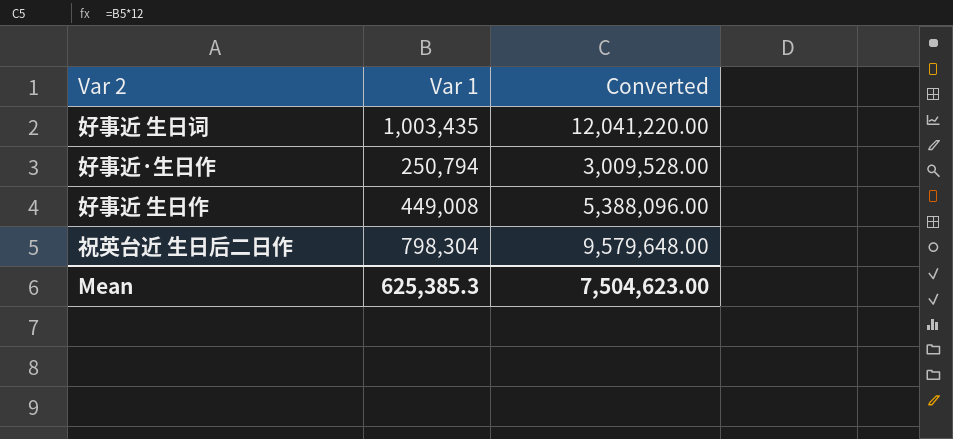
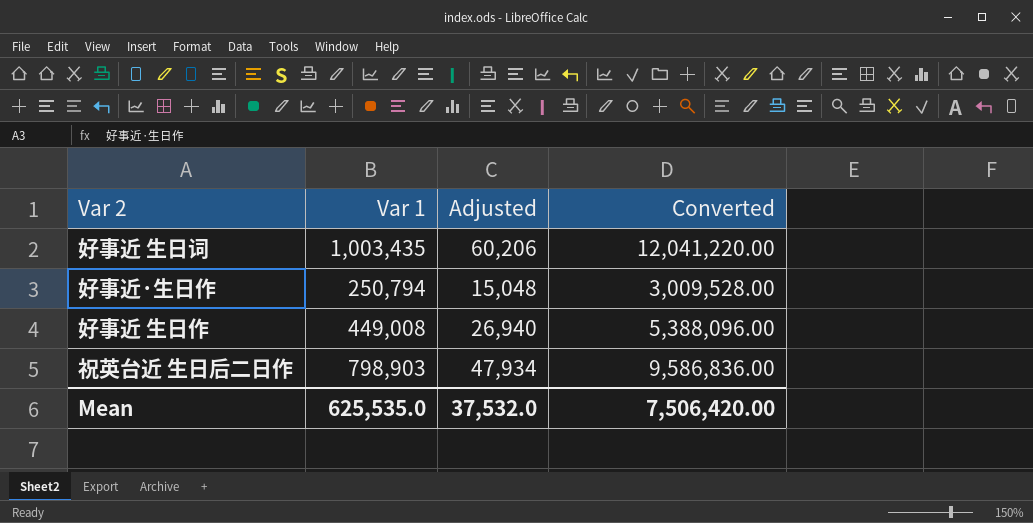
column Adjusted | formula: none -> [Var 1] * 0.06
祝英台近 生日后二日作 | Var 1: 798,304 -> 798,903
祝英台近 生日后二日作 | Converted: 9,579,648.00 -> 9,586,836.00
Mean | Var 1: 625,385.3 -> 625,535.0
Mean | Converted: 7,504,623.00 -> 7,506,420.00

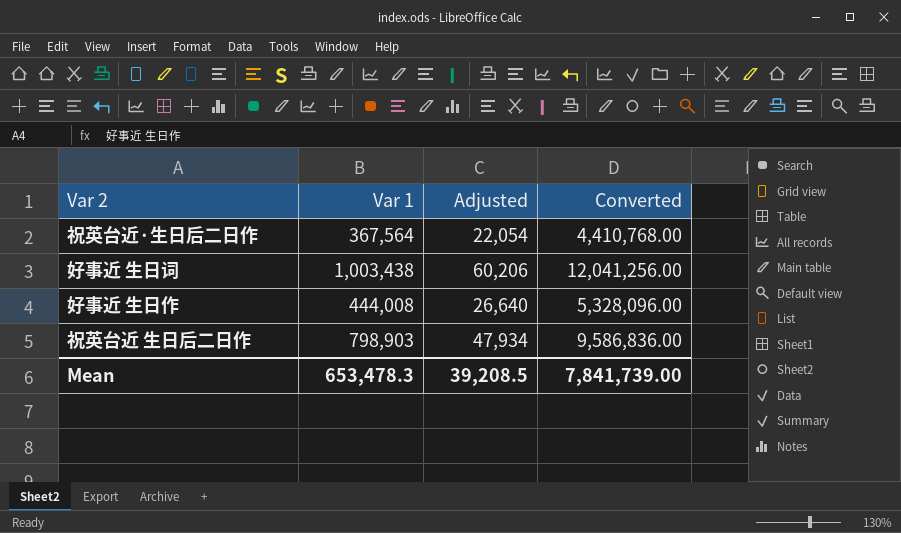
row 好事近·生日作: 250,794 | 15,048 | 3,009,528.00 -> none
row 祝英台近·生日后二日作: none -> 367,564 | 22,054 | 4,410,768.00
好事近 生日词 | Var 1: 1,003,435 -> 1,003,438
好事近 生日词 | Converted: 12,041,220.00 -> 12,041,256.00
好事近 生日作 | Var 1: 449,008 -> 444,008
好事近 生日作 | Adjusted: 26,940 -> 26,640
好事近 生日作 | Converted: 5,388,096.00 -> 5,328,096.00
Mean | Var 1: 625,535.0 -> 653,478.3
Mean | Adjusted: 37,532.0 -> 39,208.5
Mean | Converted: 7,506,420.00 -> 7,841,739.00

